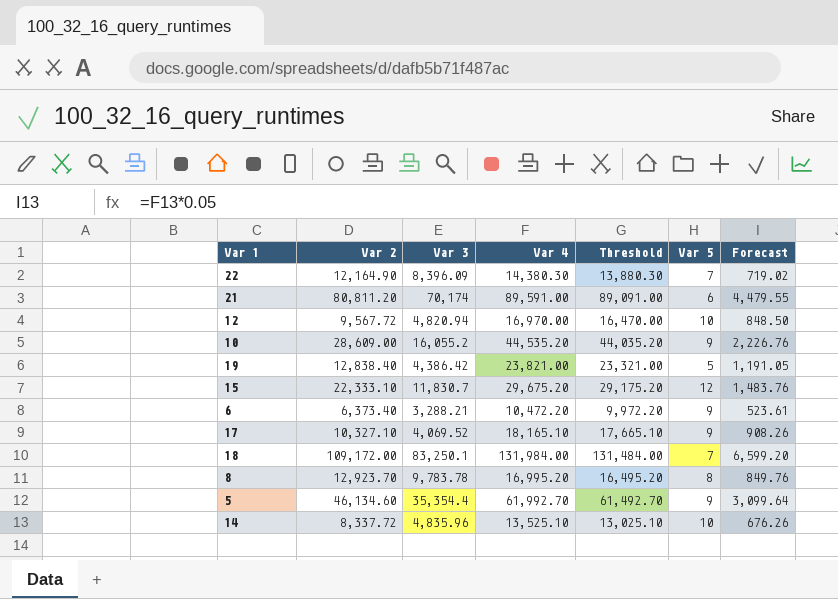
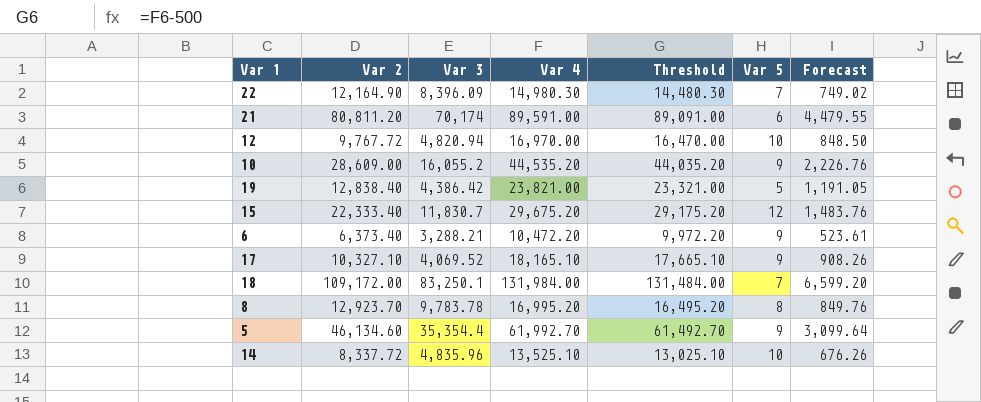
22 | Var 4: 14,380.30 -> 14,980.30
22 | Threshold: 13,880.30 -> 14,480.30
22 | Forecast: 719.02 -> 749.02
12 | Var 2: 9,567.72 -> 9,767.72
15 | Var 2: 22,333.10 -> 22,333.40

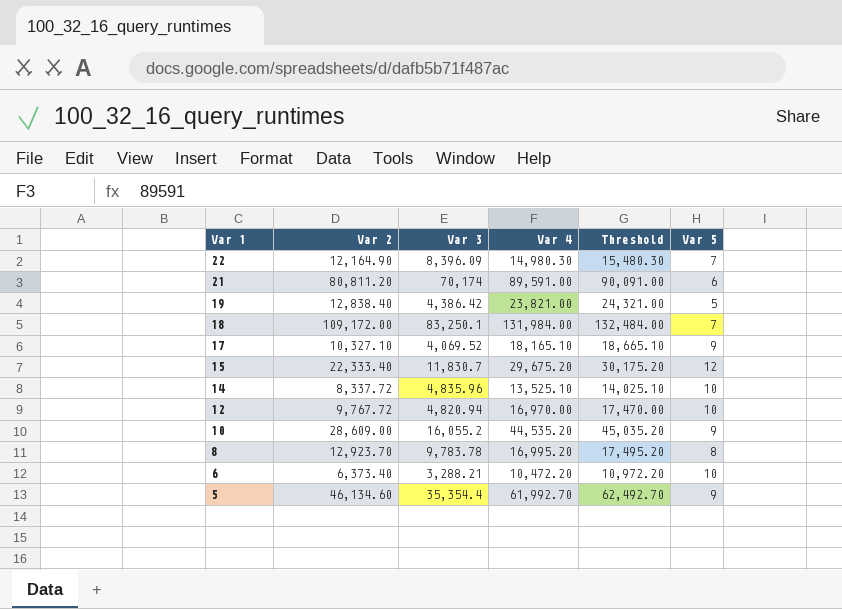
row order: none -> Var 1 descending
column Forecast | formula: [Var 4] * 0.05 -> none
column Threshold | formula: [Var 4] - 500 -> [Var 4] + 500
6 | Var 5: 9 -> 10

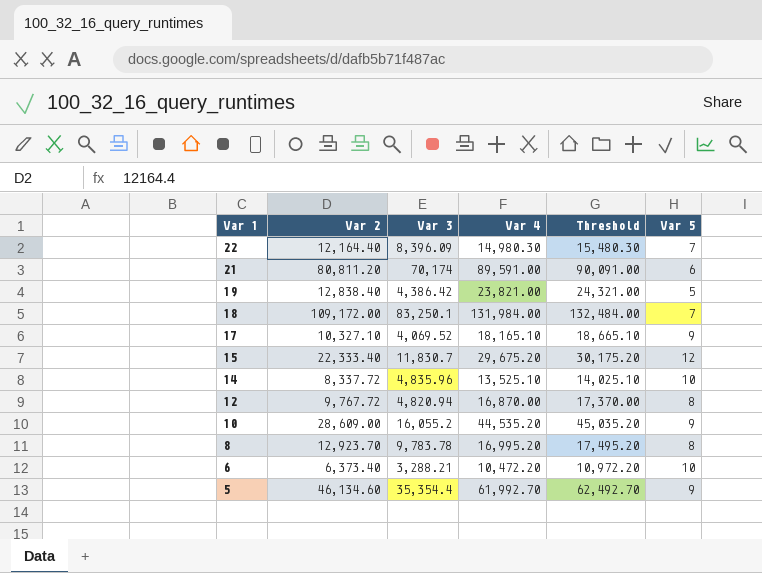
22 | Var 2: 12,164.90 -> 12,164.40
12 | Var 4: 16,970.00 -> 16,870.00
12 | Threshold: 17,470.00 -> 17,370.00
12 | Var 5: 10 -> 8

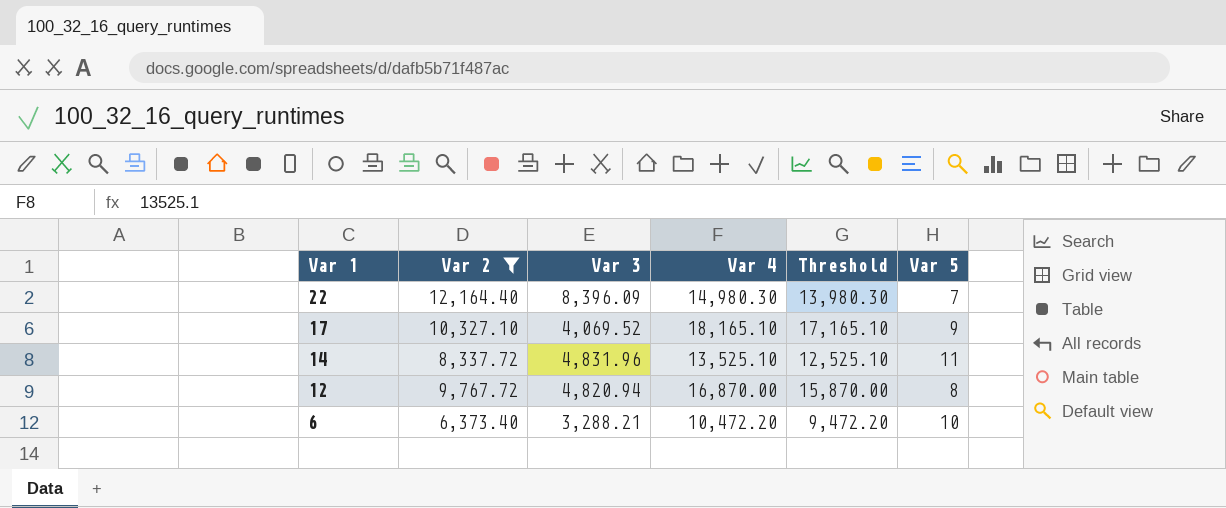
filter: none -> Var 2 <= 12,164.40
column Threshold | formula: [Var 4] + 500 -> [Var 4] - 1000
14 | Var 3: 4,835.96 -> 4,831.96
14 | Var 5: 10 -> 11

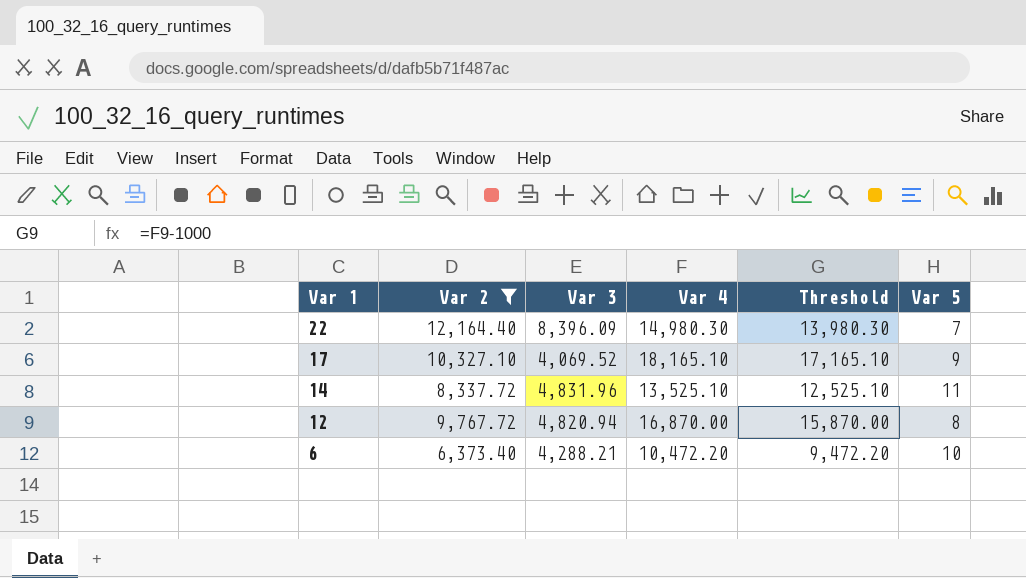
6 | Var 3: 3,288.21 -> 4,288.21

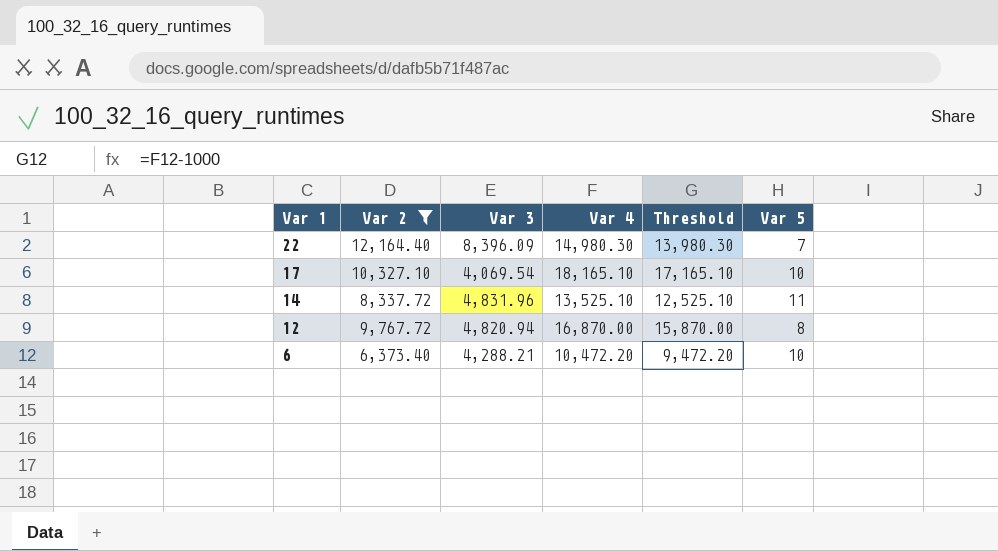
17 | Var 3: 4,069.52 -> 4,069.54
17 | Var 5: 9 -> 10

